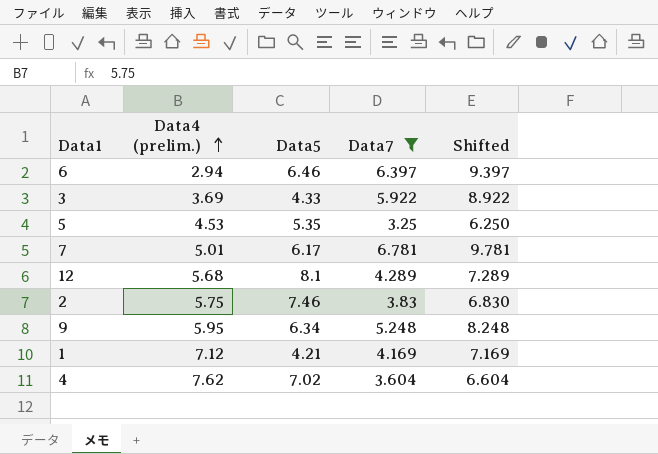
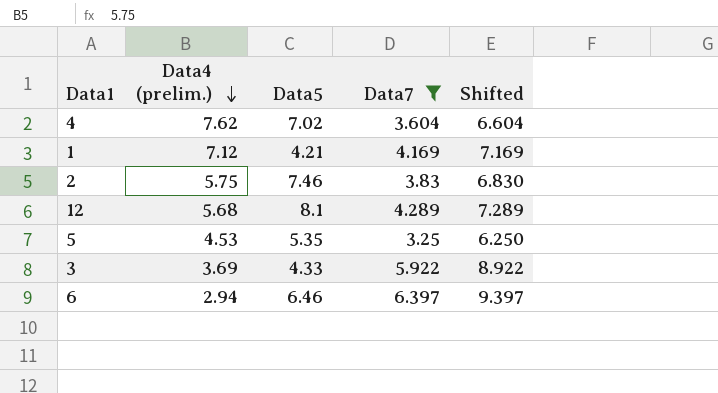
row order: Data4 (prelim.) ascending -> Data4 (prelim.) descending
row 7: 5.01 | 6.17 | 6.781 | 9.781 -> none
row 9: 5.95 | 6.34 | 5.248 | 8.248 -> none

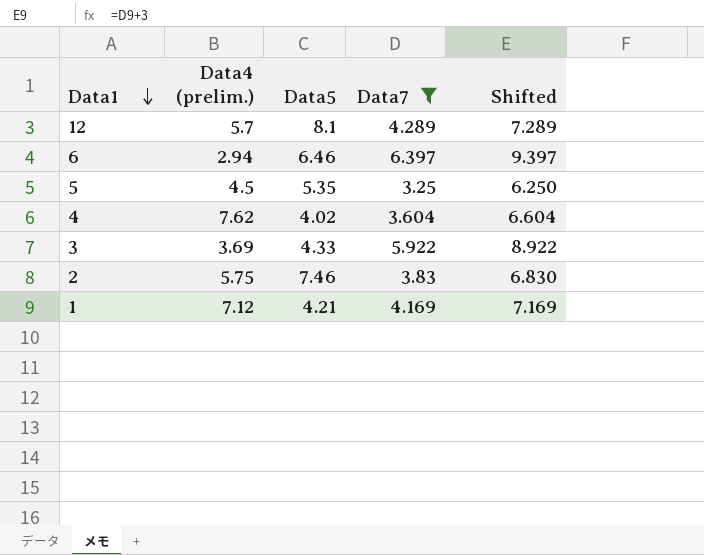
row order: Data4 (prelim.) descending -> Data1 descending
12 | Data4 (prelim.): 5.68 -> 5.7
5 | Data4 (prelim.): 4.53 -> 4.5
4 | Data5: 7.02 -> 4.02

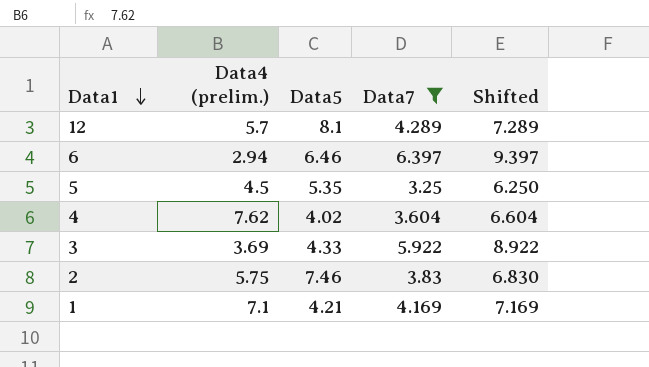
1 | Data4 (prelim.): 7.12 -> 7.1

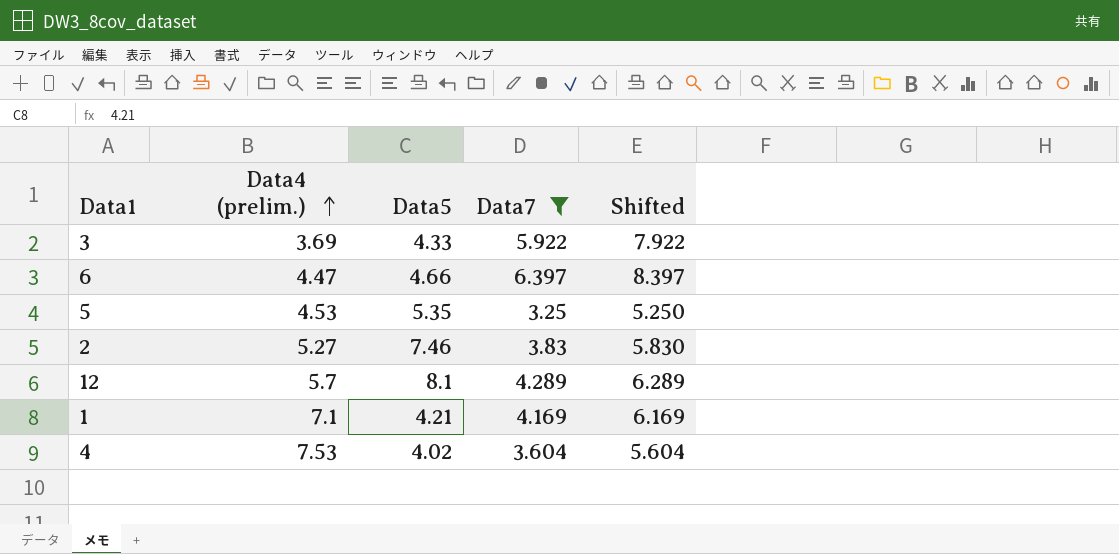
row order: Data1 descending -> Data4 (prelim.) ascending
column Shifted | formula: [Data7] + 3 -> [Data7] + 2
6 | Data4 (prelim.): 2.94 -> 4.47
6 | Data5: 6.46 -> 4.66
5 | Data4 (prelim.): 4.5 -> 4.53
2 | Data4 (prelim.): 5.75 -> 5.27
4 | Data4 (prelim.): 7.62 -> 7.53

